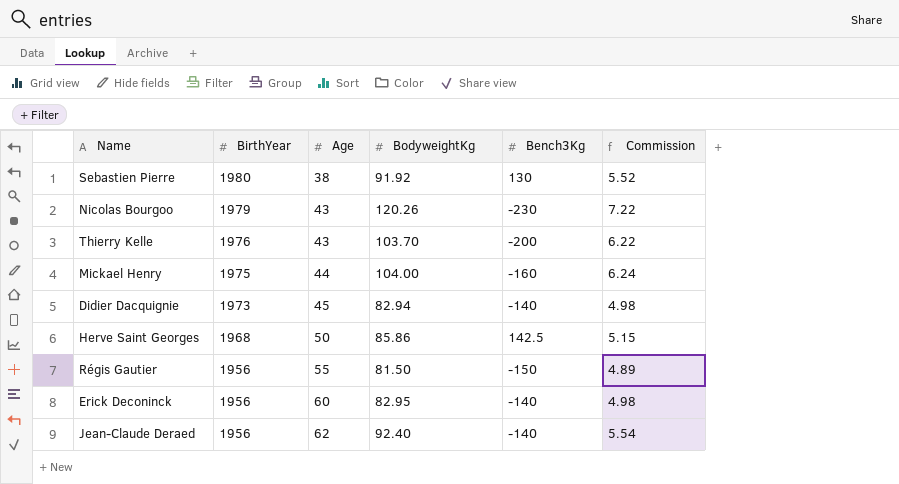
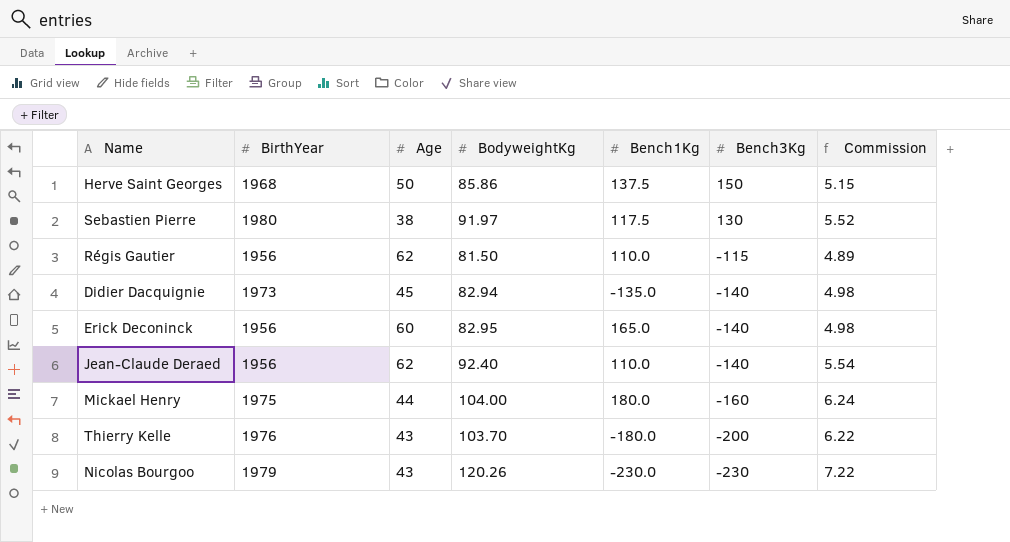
row order: BirthYear descending -> Bench3Kg descending
column Bench1Kg | position: none -> 5
Herve Saint Georges | Bench3Kg: 142.5 -> 150
Sebastien Pierre | BodyweightKg: 91.92 -> 91.97
Régis Gautier | Age: 55 -> 62
Régis Gautier | Bench3Kg: -150 -> -115

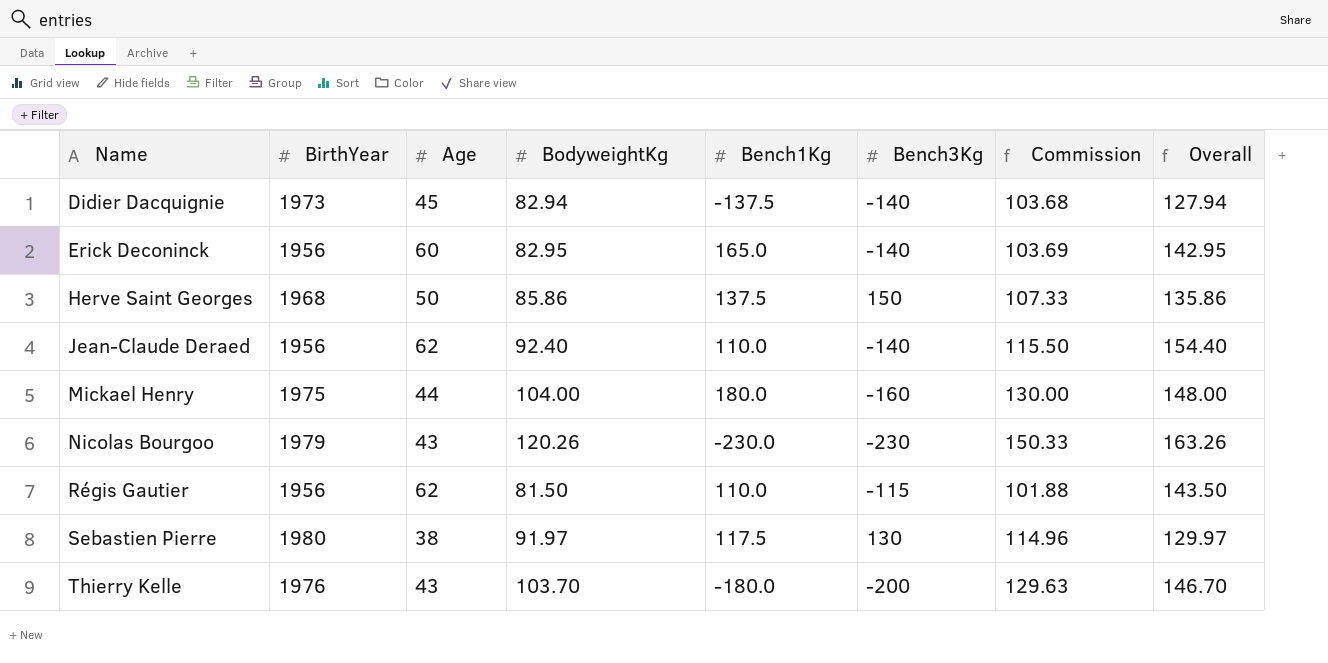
row order: Bench3Kg descending -> Name ascending
column Commission | formula: [BodyweightKg] * 0.06 -> [BodyweightKg] * 1.25
column Overall | formula: none -> [Age] + [BodyweightKg]
Didier Dacquignie | Bench1Kg: -135.0 -> -137.5

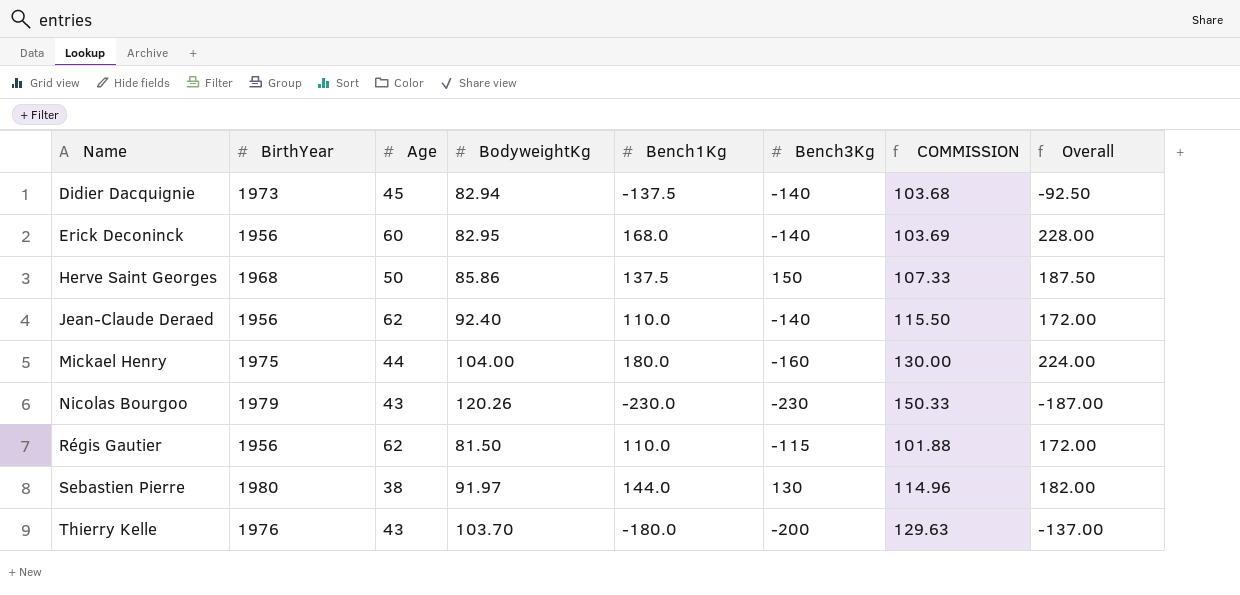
column name: Commission -> COMMISSION
column Overall | formula: [Age] + [BodyweightKg] -> [Age] + [Bench1Kg]
Erick Deconinck | Bench1Kg: 165.0 -> 168.0
Sebastien Pierre | Bench1Kg: 117.5 -> 144.0

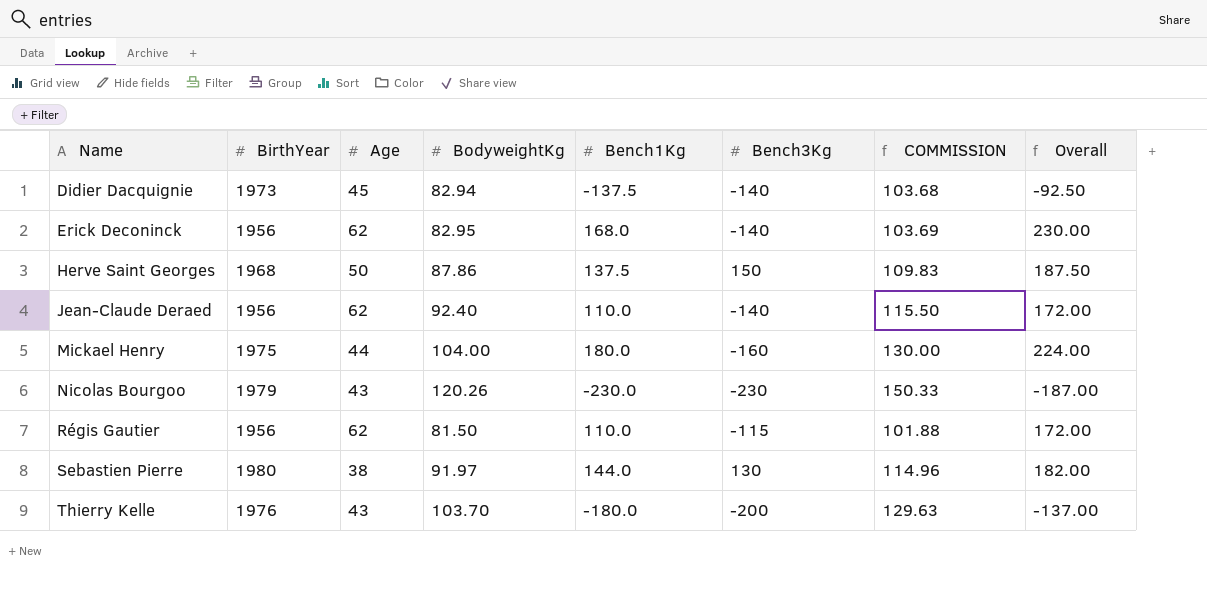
Erick Deconinck | Age: 60 -> 62
Erick Deconinck | Overall: 228.00 -> 230.00
Herve Saint Georges | BodyweightKg: 85.86 -> 87.86
Herve Saint Georges | COMMISSION: 107.33 -> 109.83

